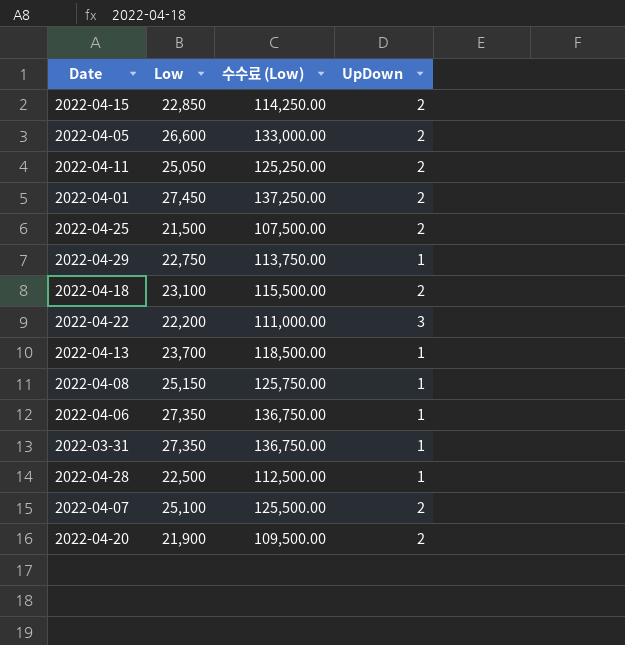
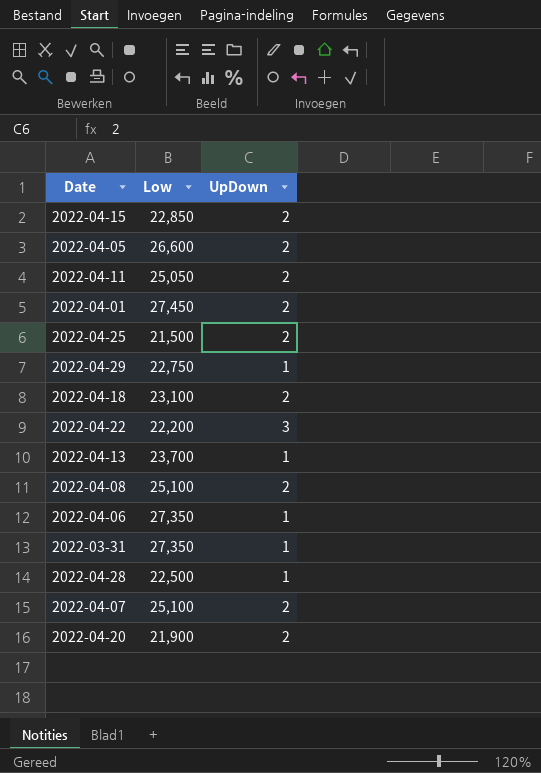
column 수수료 (Low) | formula: [Low] * 5 -> none
2022-04-08 | Low: 25,150 -> 25,100
2022-04-08 | UpDown: 1 -> 2

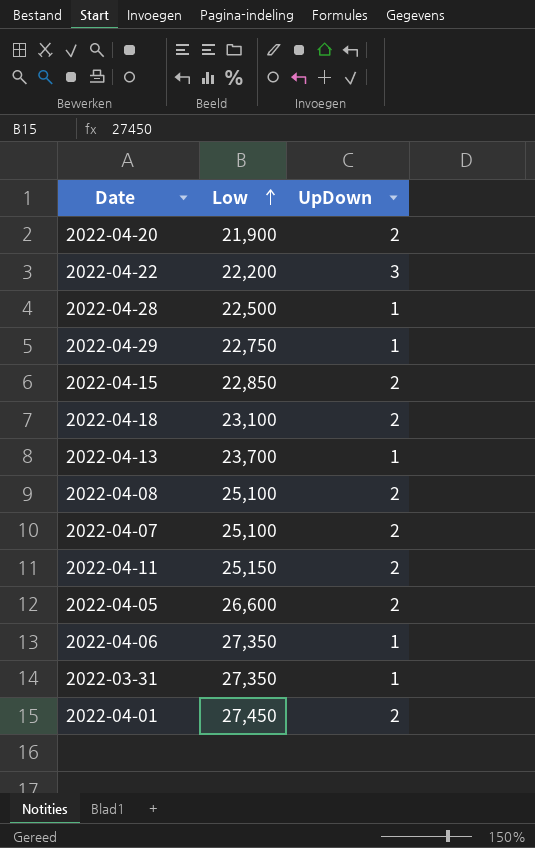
row order: none -> Low ascending
row 2022-04-25: 21,500 | 2 -> none
2022-04-11 | Low: 25,050 -> 25,150

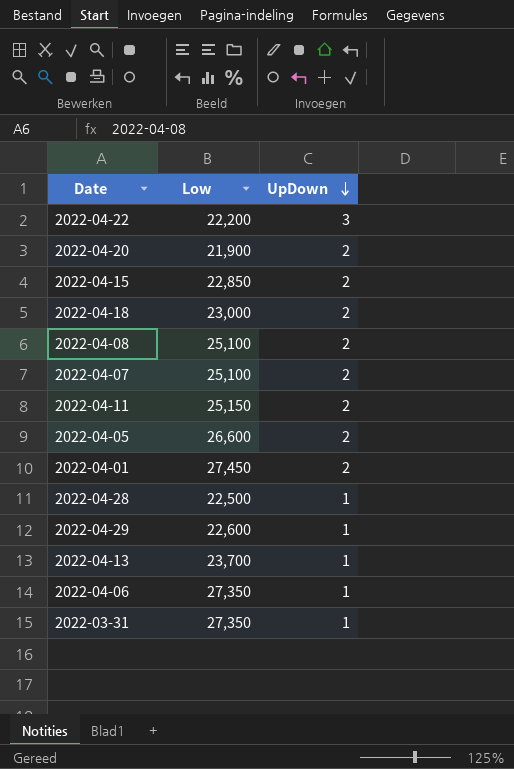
row order: Low ascending -> UpDown descending
2022-04-18 | Low: 23,100 -> 23,000
2022-04-29 | Low: 22,750 -> 22,600

